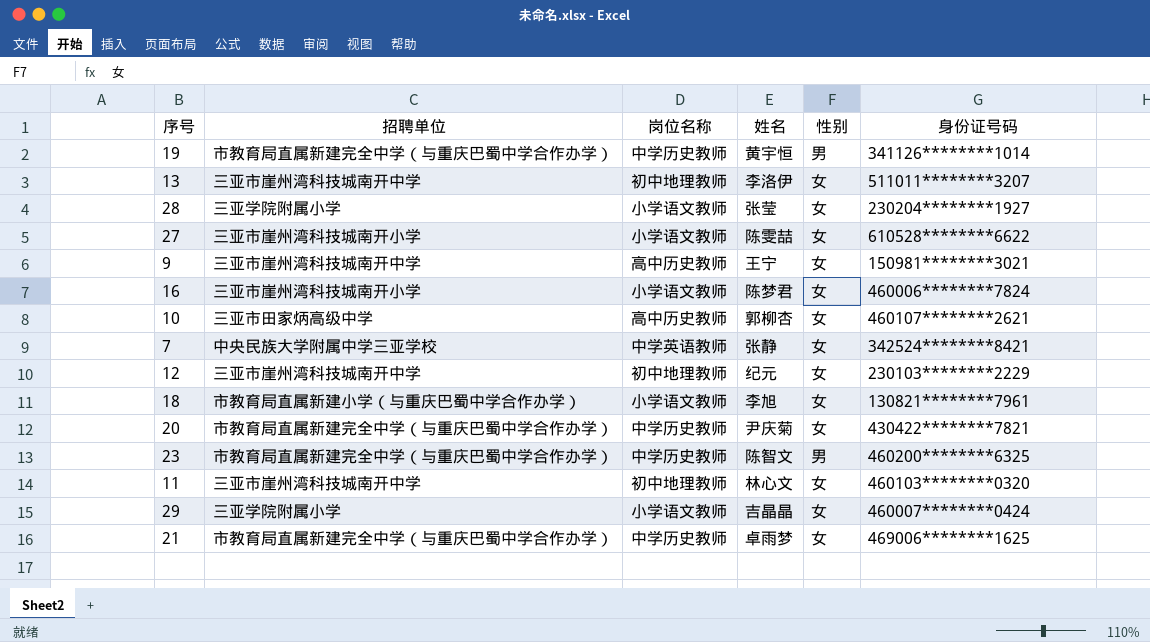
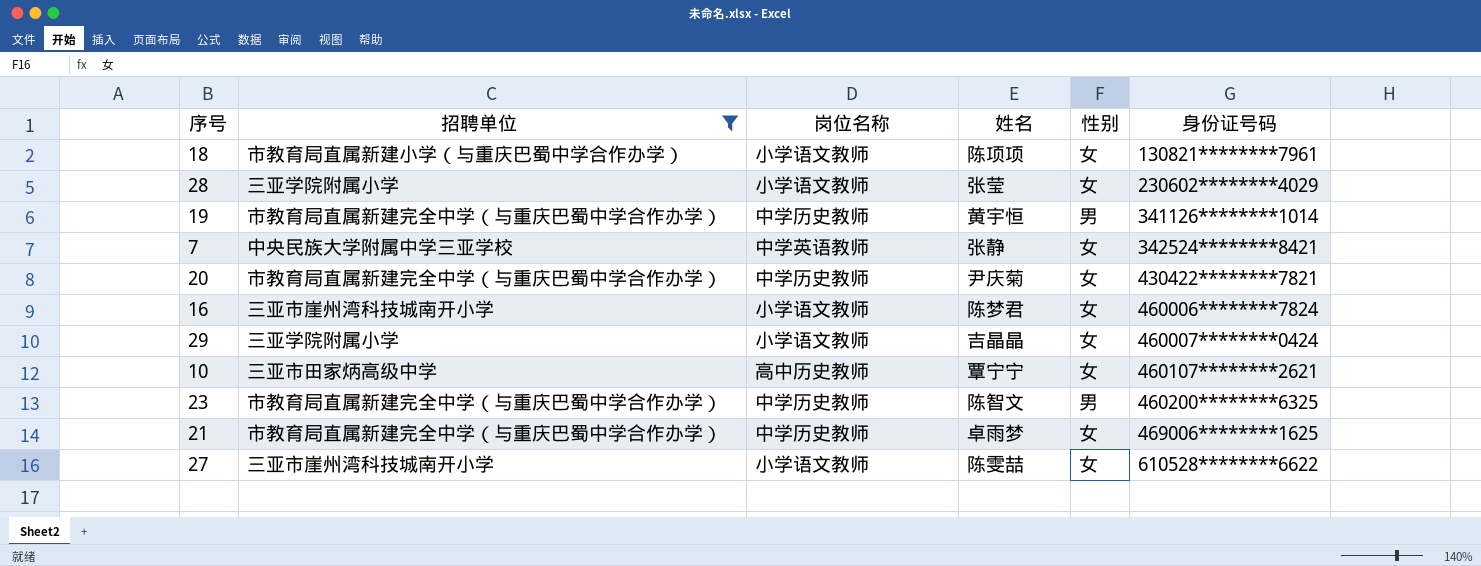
filter: none -> 招聘单位 != 三亚市崖州湾科技城南开中学
row order: none -> 身份证号码 ascending
18 | 姓名: 李旭 -> 陈项项
28 | 身份证号码: 230204********1927 -> 230602********4029
10 | 姓名: 郭柳杏 -> 覃宁宁

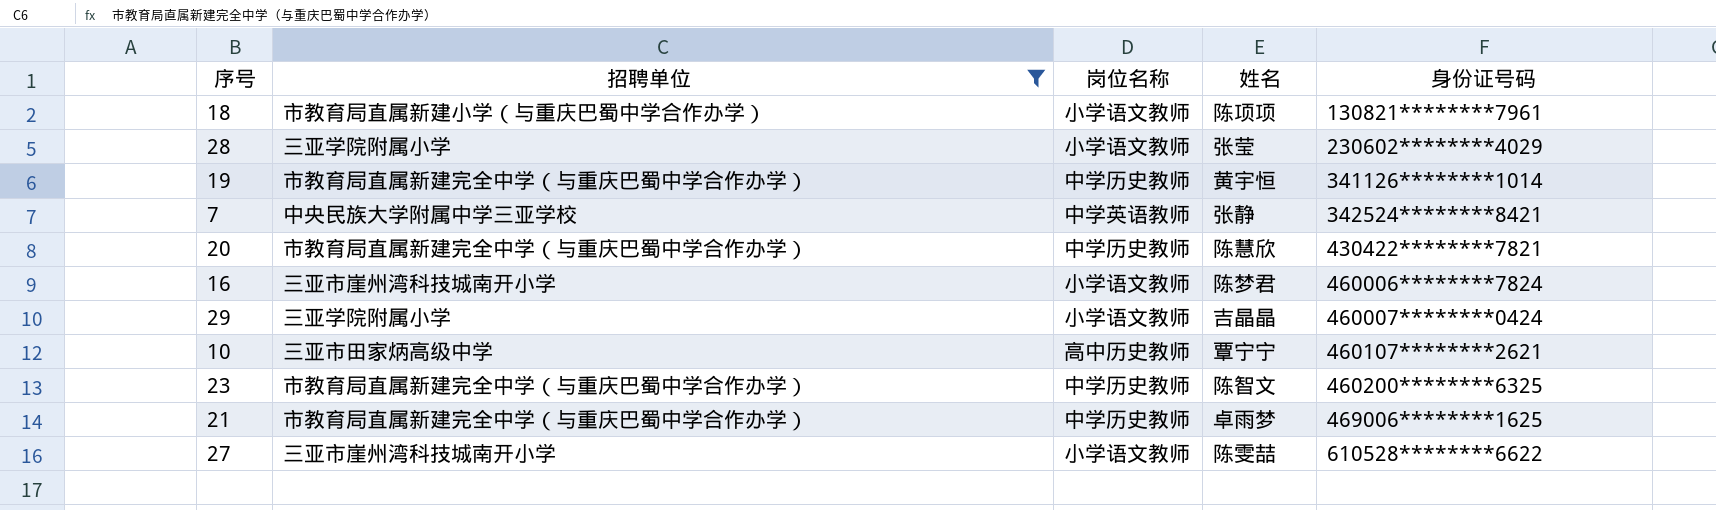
column 性别 | position: 5 -> none
20 | 姓名: 尹庆菊 -> 陈慧欣

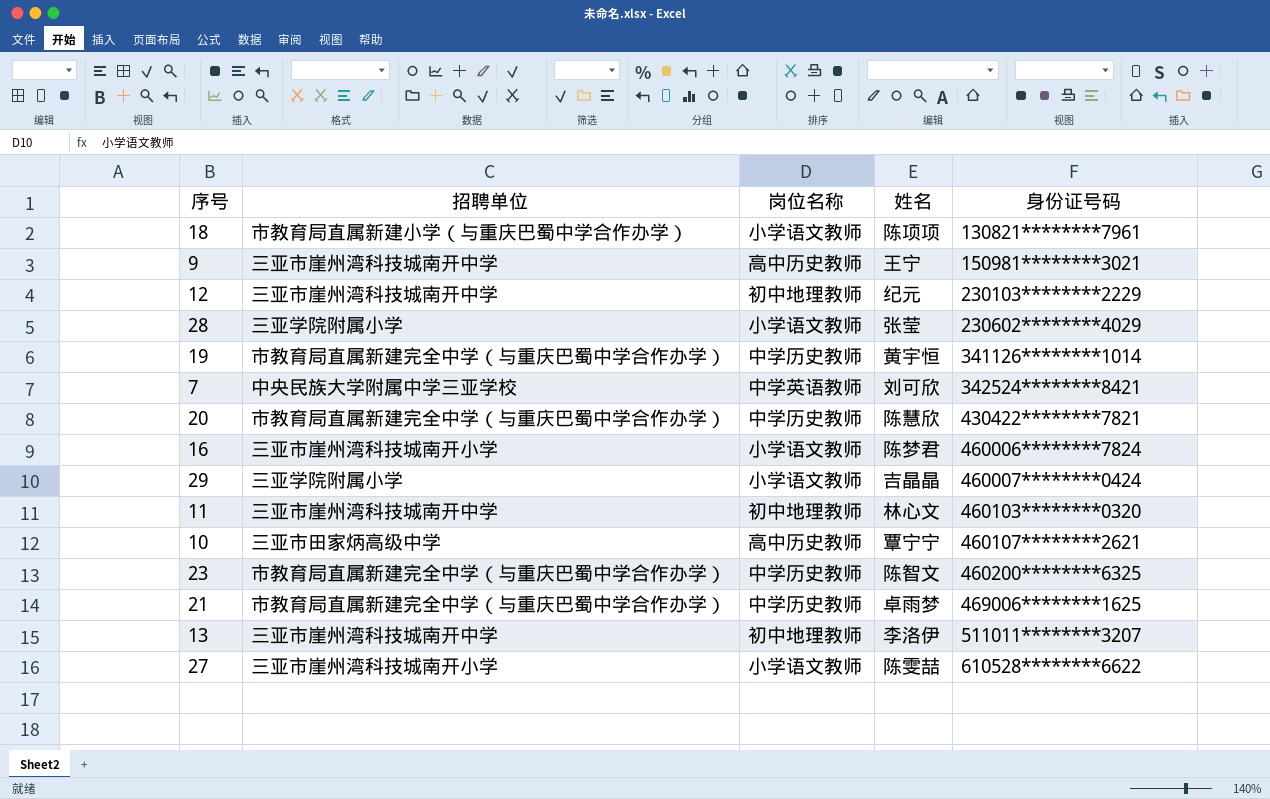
filter: 招聘单位 != 三亚市崖州湾科技城南开中学 -> none
7 | 姓名: 张静 -> 刘可欣

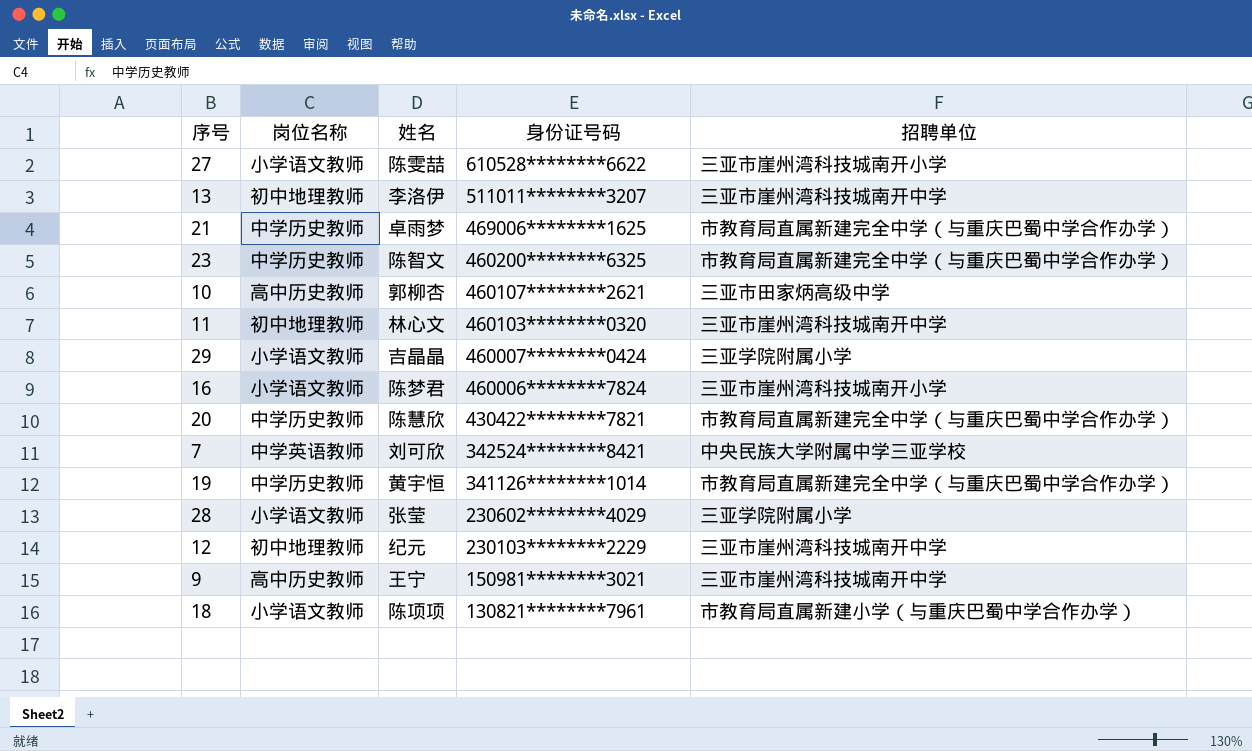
row order: 身份证号码 ascending -> 身份证号码 descending
column 招聘单位 | position: 2 -> 5
10 | 姓名: 覃宁宁 -> 郭柳杏

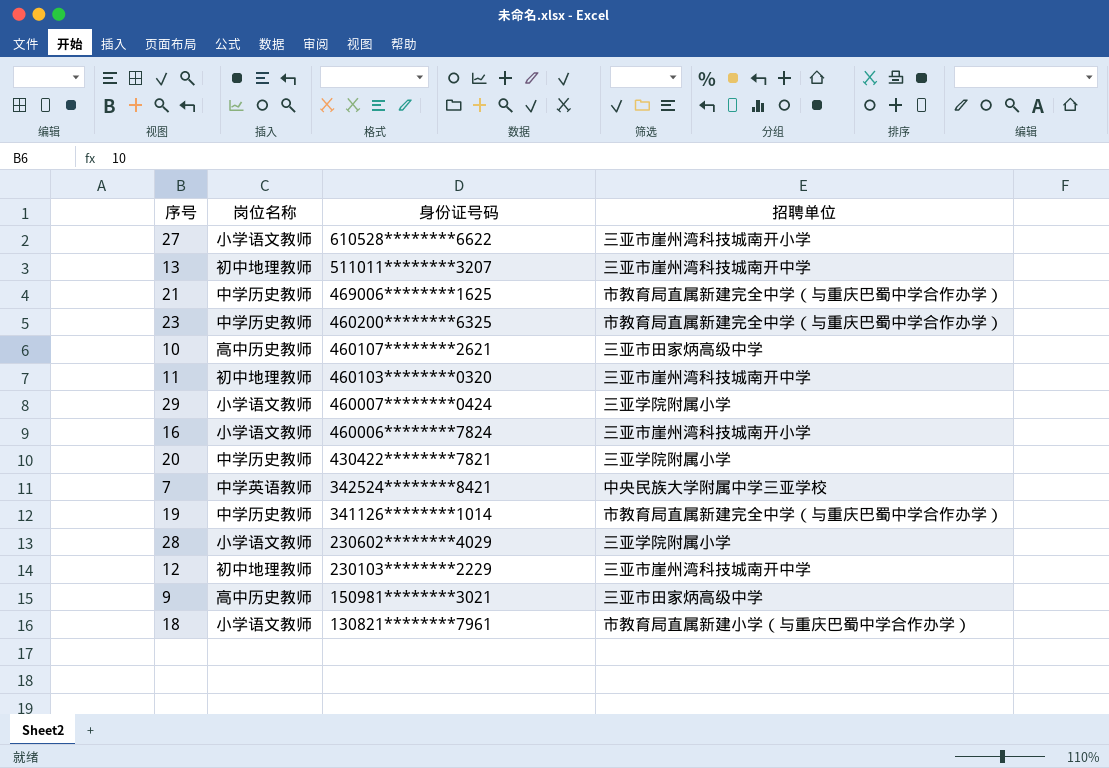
column 姓名 | position: 3 -> none
20 | 招聘单位: 市教育局直属新建完全中学（与重庆巴蜀中学合作办学） -> 三亚学院附属小学
9 | 招聘单位: 三亚市崖州湾科技城南开中学 -> 三亚市田家炳高级中学

